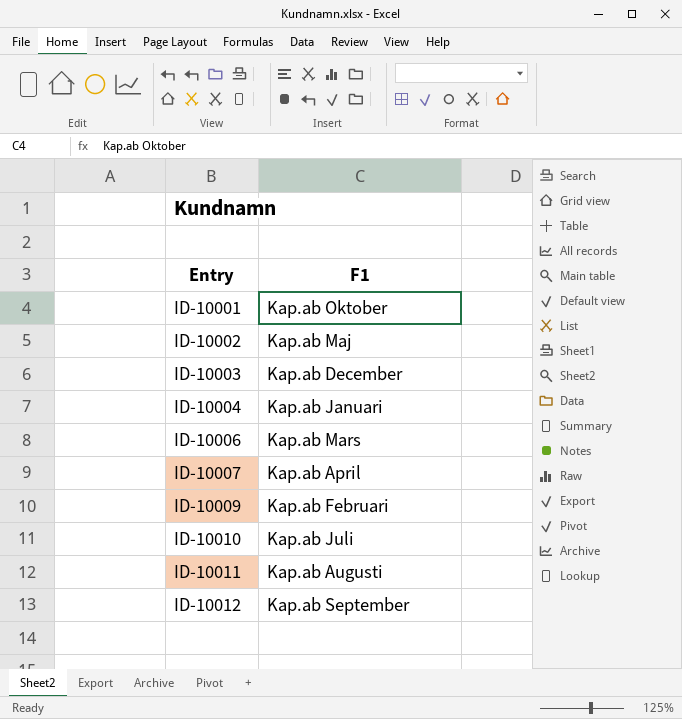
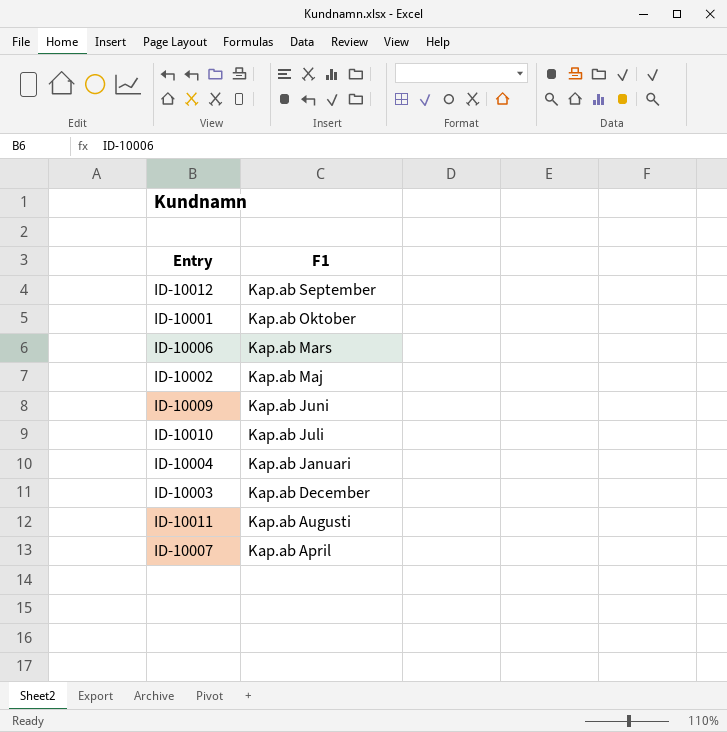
row order: Entry ascending -> F1 descending
ID-10009 | F1: Kap.ab Februari -> Kap.ab Juni

